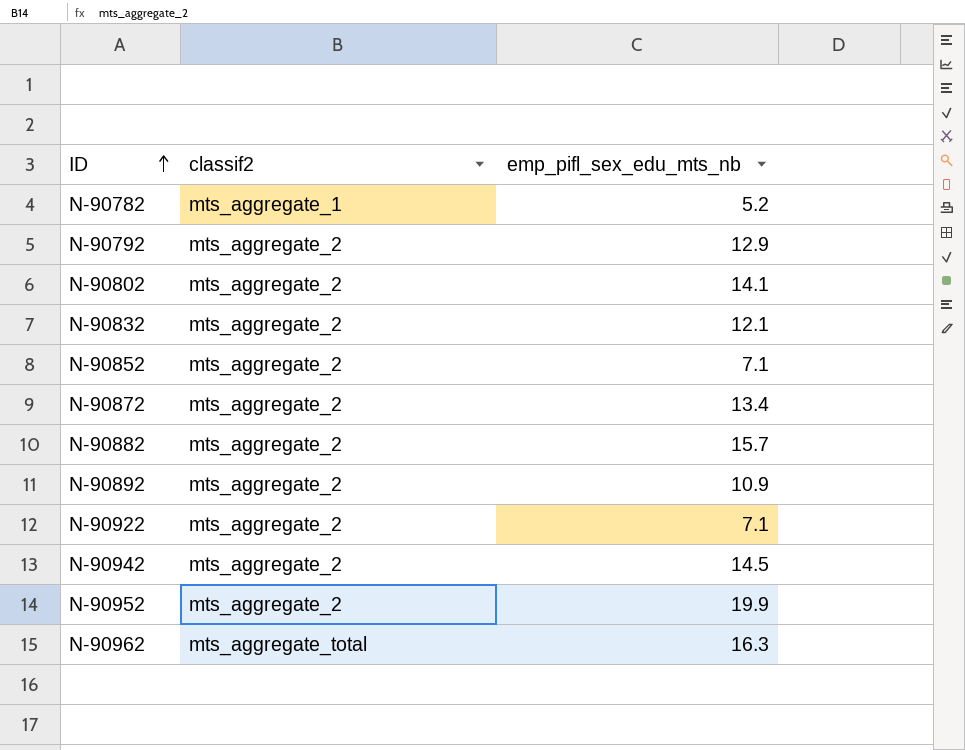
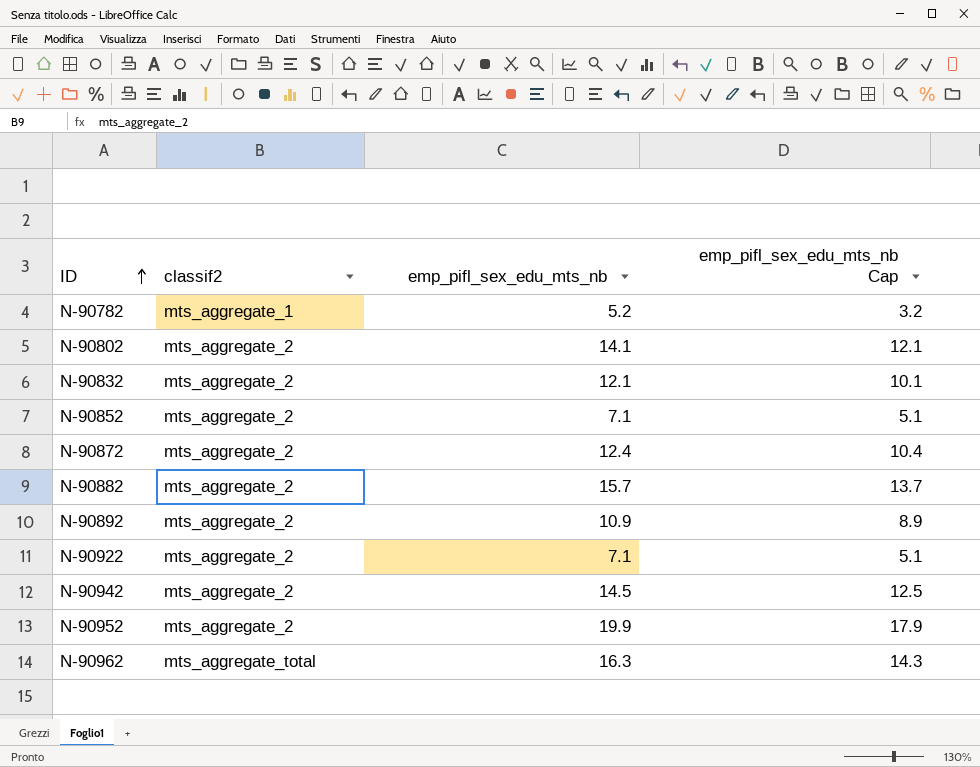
column emp_pifl_sex_edu_mts_nb Cap | formula: none -> [emp_pifl_sex_edu_mts_nb] - 2
row N-90792: mts_aggregate_2 | 12.9 -> none
N-90872 | emp_pifl_sex_edu_mts_nb: 13.4 -> 12.4

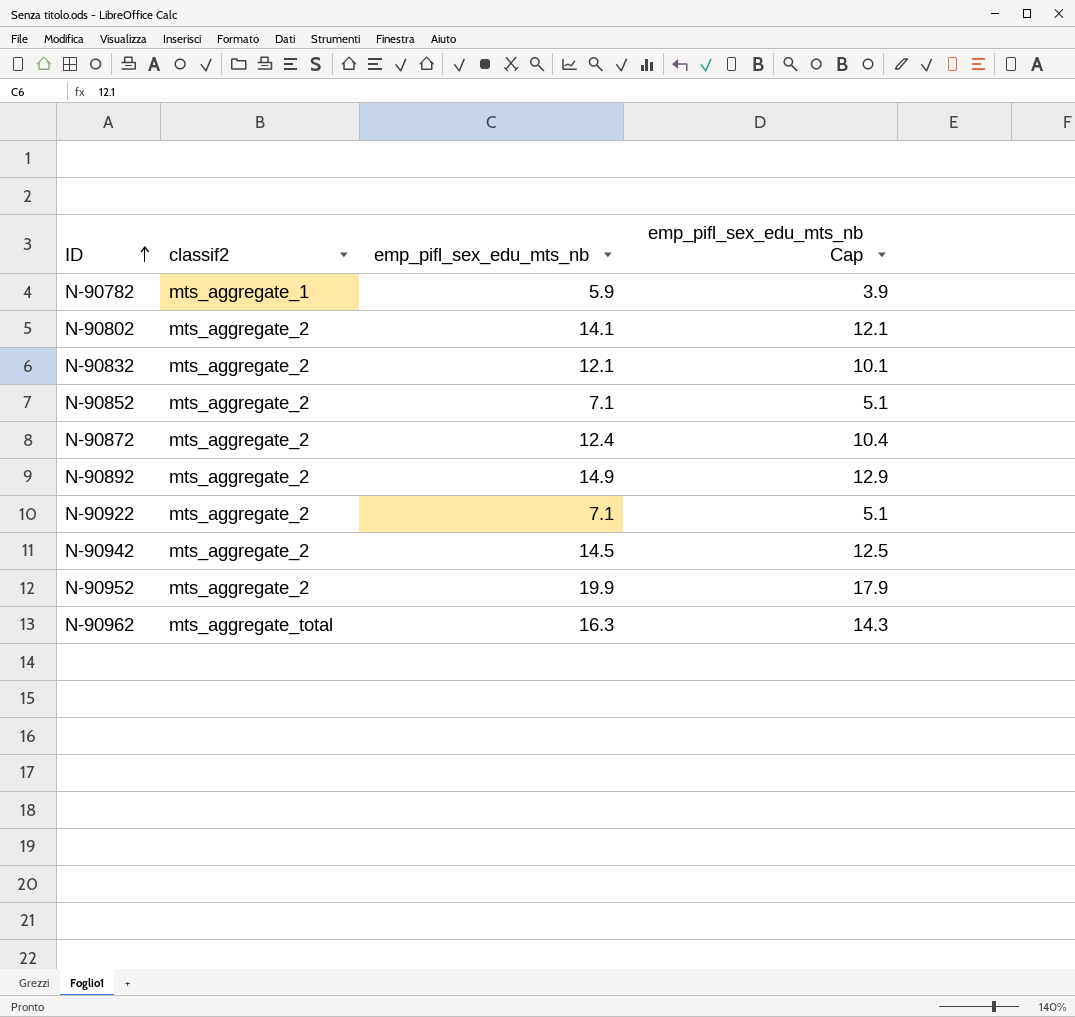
row N-90882: mts_aggregate_2 | 15.7 | 13.7 -> none
N-90782 | emp_pifl_sex_edu_mts_nb: 5.2 -> 5.9
N-90782 | emp_pifl_sex_edu_mts_nb Cap: 3.2 -> 3.9
N-90892 | emp_pifl_sex_edu_mts_nb: 10.9 -> 14.9
N-90892 | emp_pifl_sex_edu_mts_nb Cap: 8.9 -> 12.9

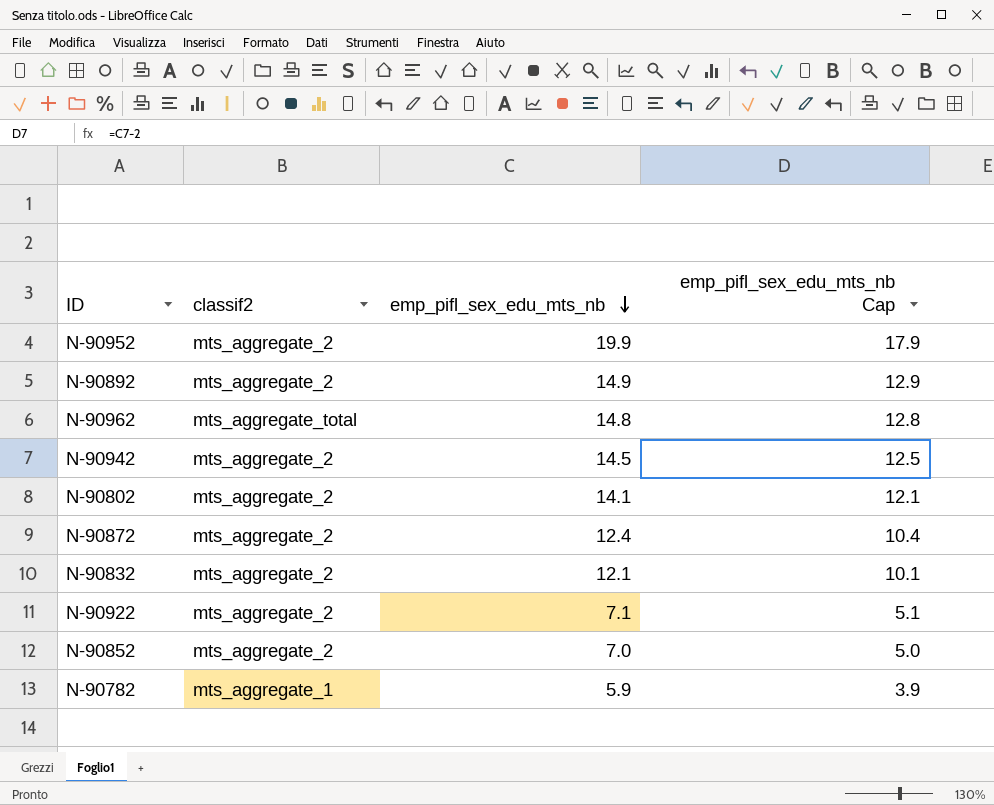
row order: ID ascending -> emp_pifl_sex_edu_mts_nb descending
N-90962 | emp_pifl_sex_edu_mts_nb: 16.3 -> 14.8
N-90962 | emp_pifl_sex_edu_mts_nb Cap: 14.3 -> 12.8
N-90852 | emp_pifl_sex_edu_mts_nb: 7.1 -> 7.0
N-90852 | emp_pifl_sex_edu_mts_nb Cap: 5.1 -> 5.0

